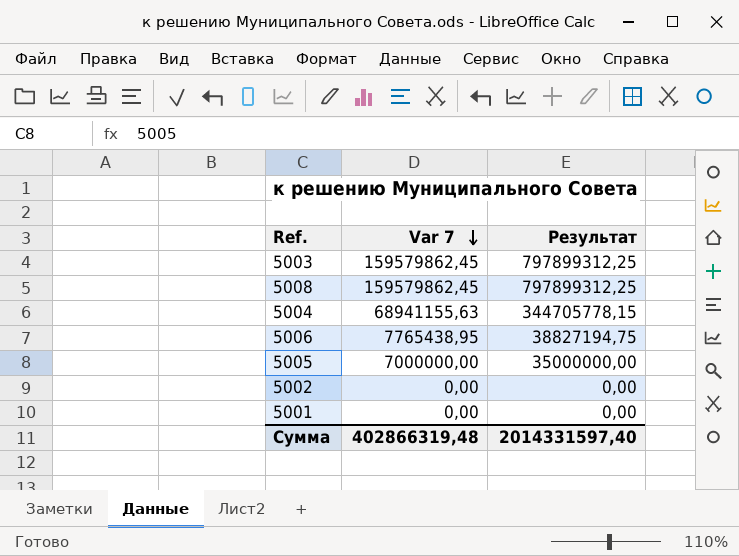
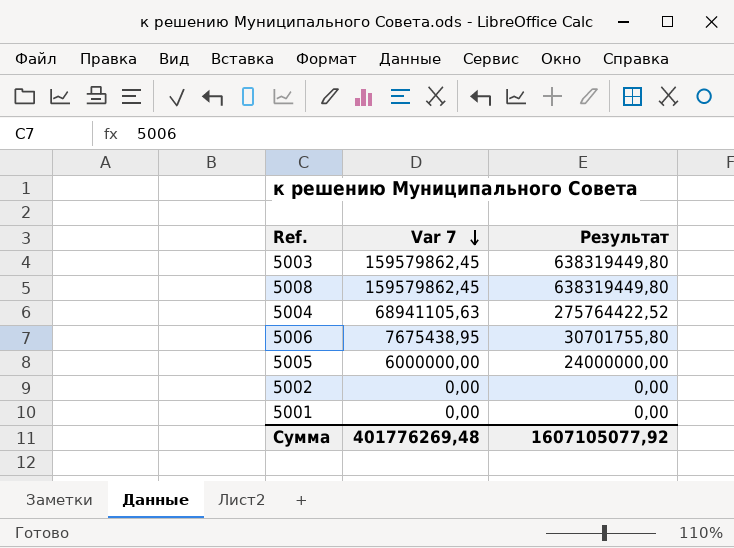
column Результат | formula: [Var 7] * 5 -> [Var 7] * 4
5004 | Var 7: 68941155,63 -> 68941105,63
5006 | Var 7: 7765438,95 -> 7675438,95
5005 | Var 7: 7000000,00 -> 6000000,00
Сумма | Var 7: 402866319,48 -> 401776269,48
Сумма | Результат: 2014331597,40 -> 1607105077,92

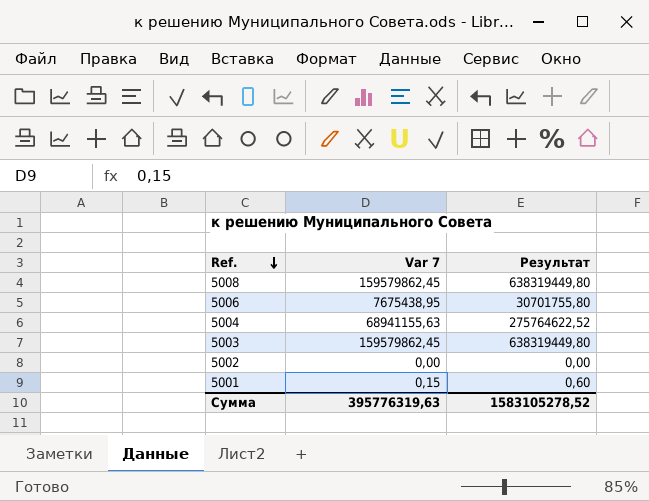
row order: Var 7 descending -> Ref. descending
row 5005: 6000000,00 | 24000000,00 -> none
5004 | Var 7: 68941105,63 -> 68941155,63
5004 | Результат: 275764422,52 -> 275764622,52
5001 | Var 7: 0,00 -> 0,15
5001 | Результат: 0,00 -> 0,60
Сумма | Var 7: 401776269,48 -> 395776319,63
Сумма | Результат: 1607105077,92 -> 1583105278,52

